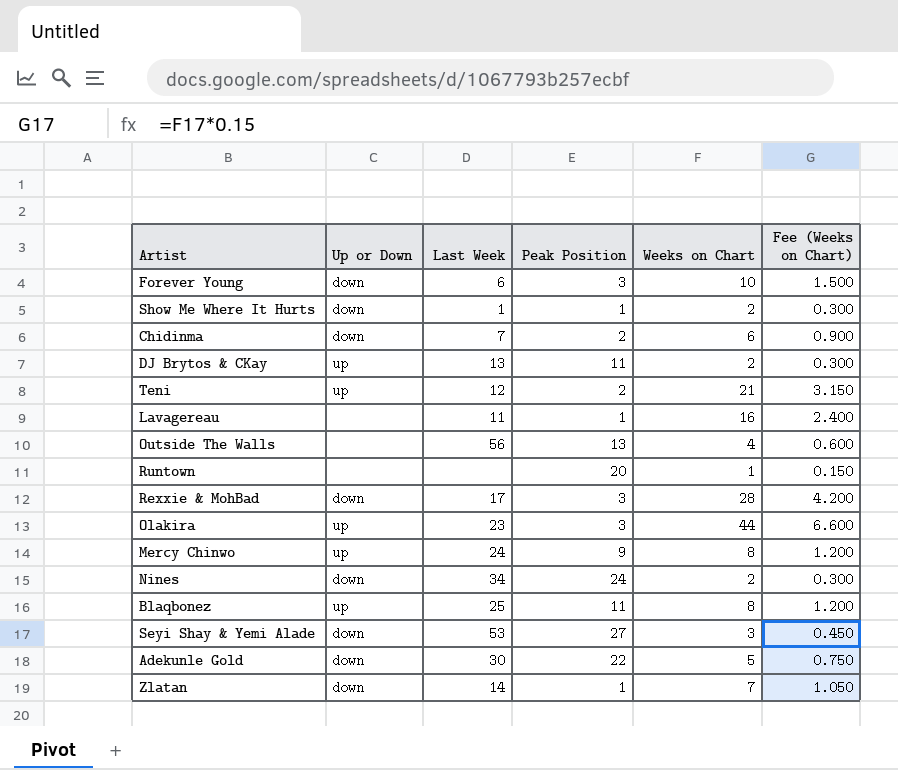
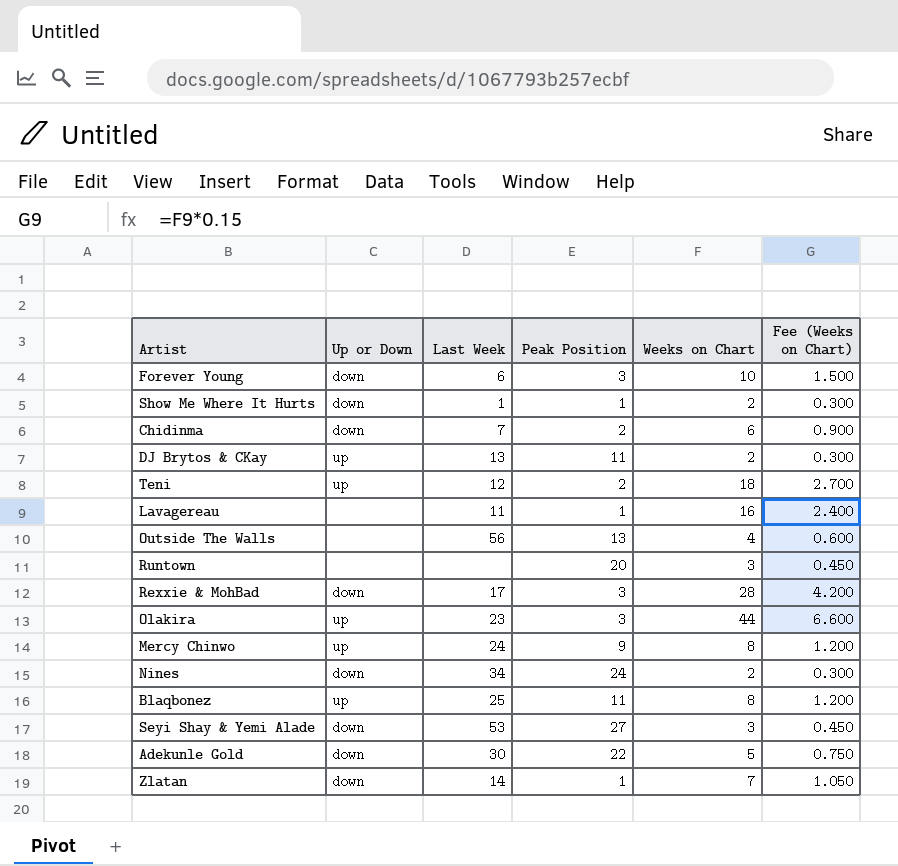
Teni | Weeks on Chart: 21 -> 18
Teni | Fee (Weeks on Chart): 3.150 -> 2.700
Runtown | Weeks on Chart: 1 -> 3
Runtown | Fee (Weeks on Chart): 0.150 -> 0.450

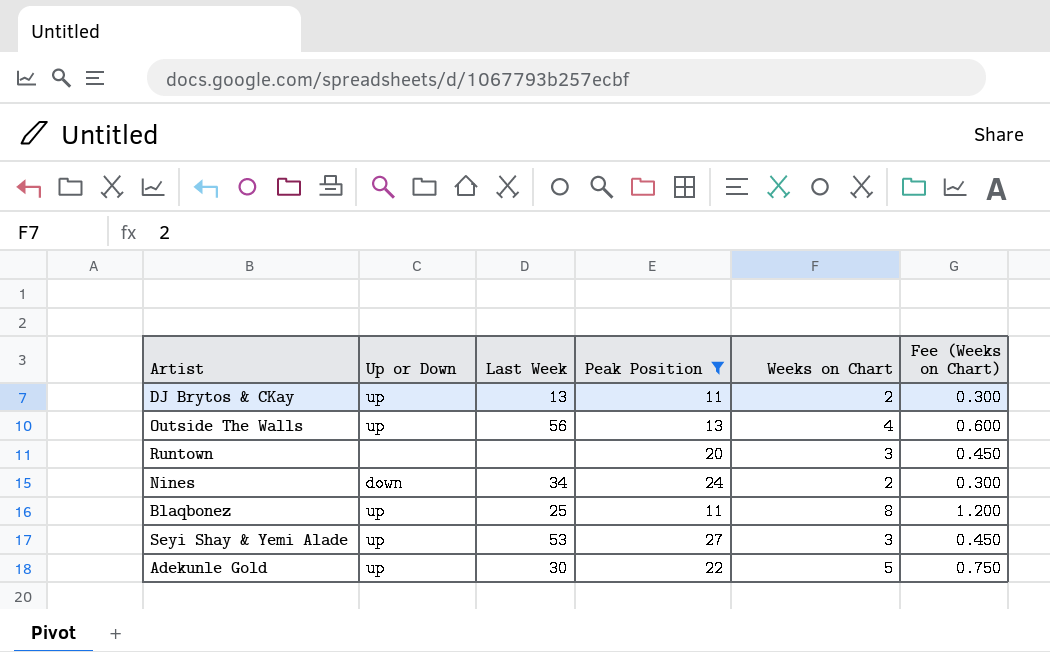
filter: none -> Peak Position >= 11
Outside The Walls | Up or Down: none -> up
Seyi Shay & Yemi Alade | Up or Down: down -> up
Adekunle Gold | Up or Down: down -> up

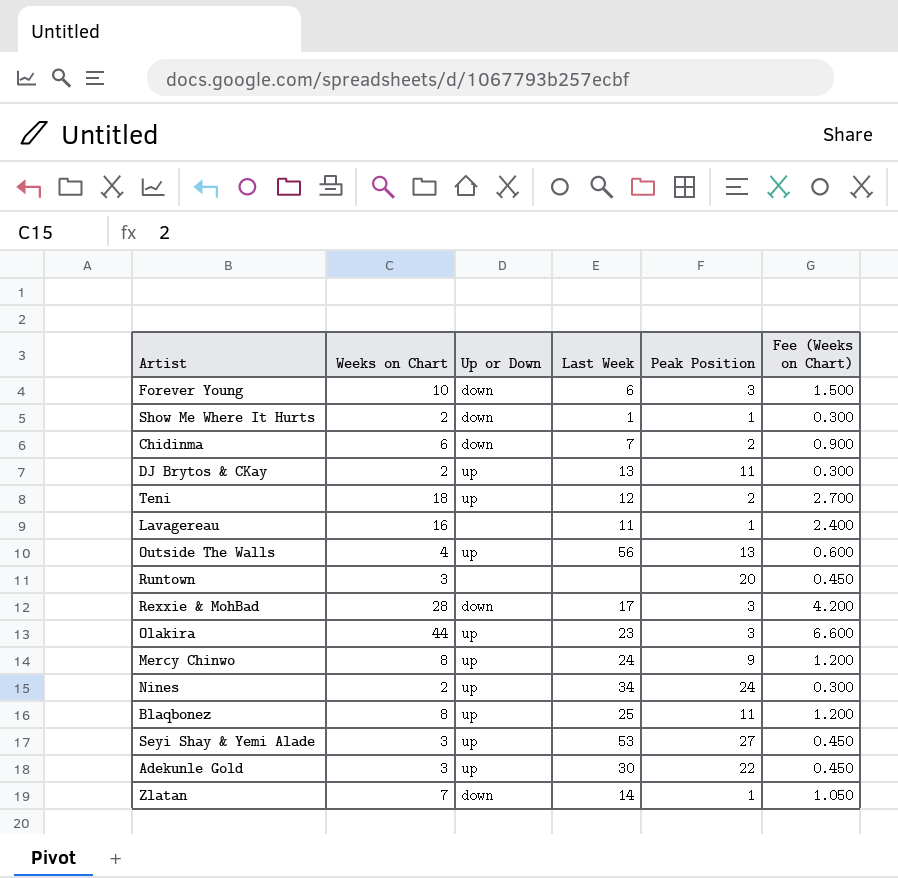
filter: Peak Position >= 11 -> none
column Weeks on Chart | position: 5 -> 2
Nines | Up or Down: down -> up
Adekunle Gold | Weeks on Chart: 5 -> 3
Adekunle Gold | Fee (Weeks on Chart): 0.750 -> 0.450

